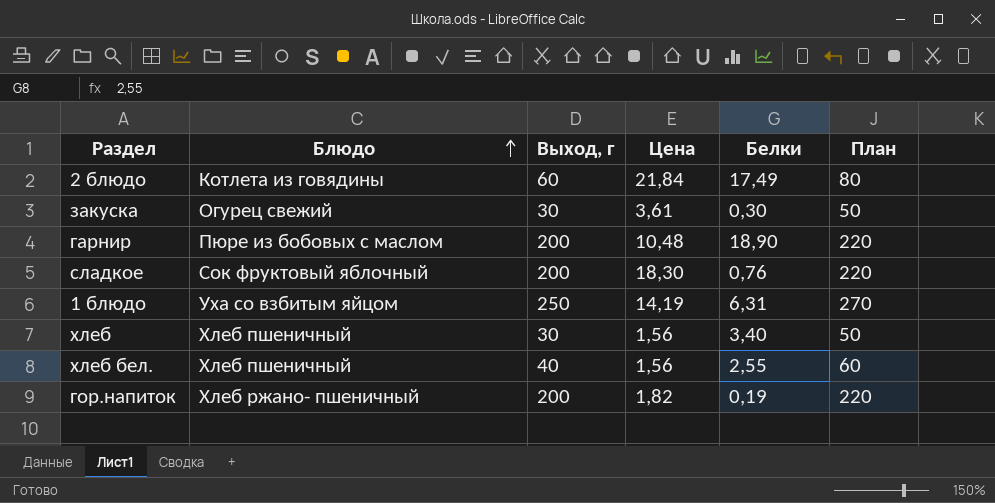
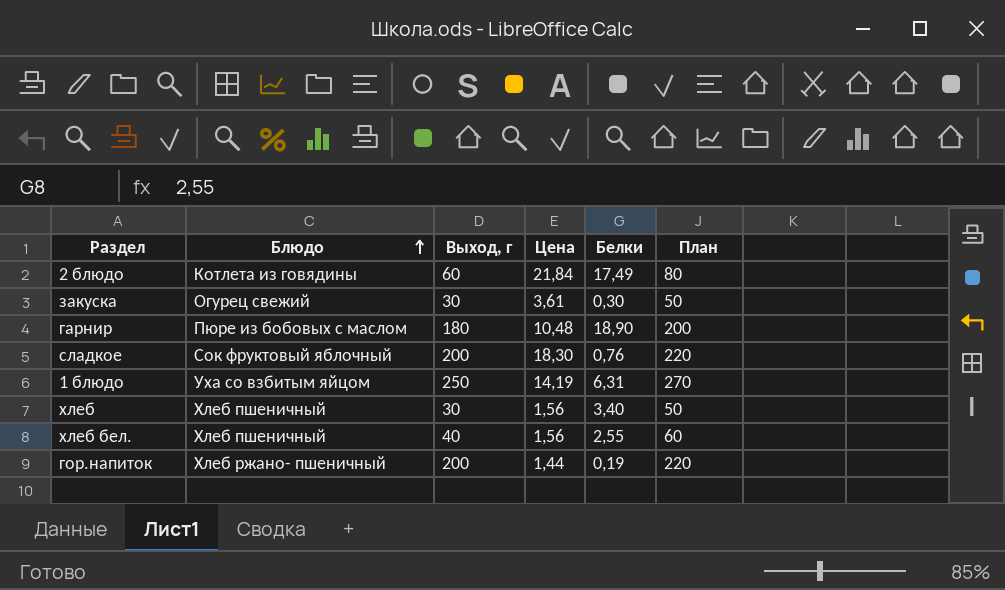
гарнир | Выход, г: 200 -> 180
гарнир | План: 220 -> 200
гор.напиток | Цена: 1,82 -> 1,44

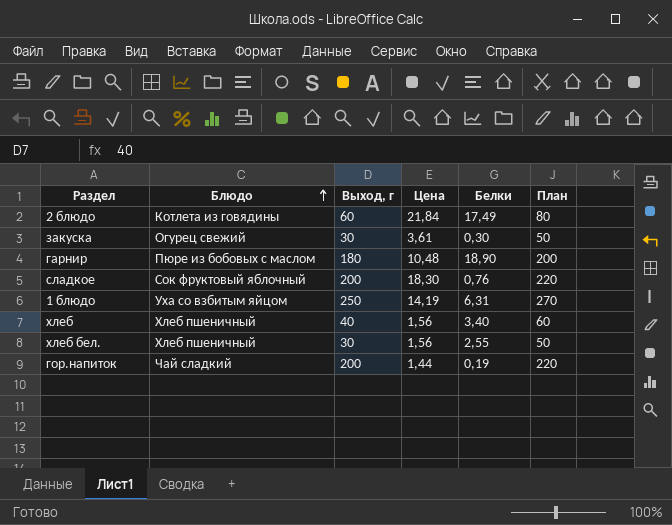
хлеб | Выход, г: 30 -> 40
хлеб | План: 50 -> 60
хлеб бел. | Выход, г: 40 -> 30
хлеб бел. | План: 60 -> 50
гор.напиток | Блюдо: Хлеб ржано- пшеничный -> Чай сладкий

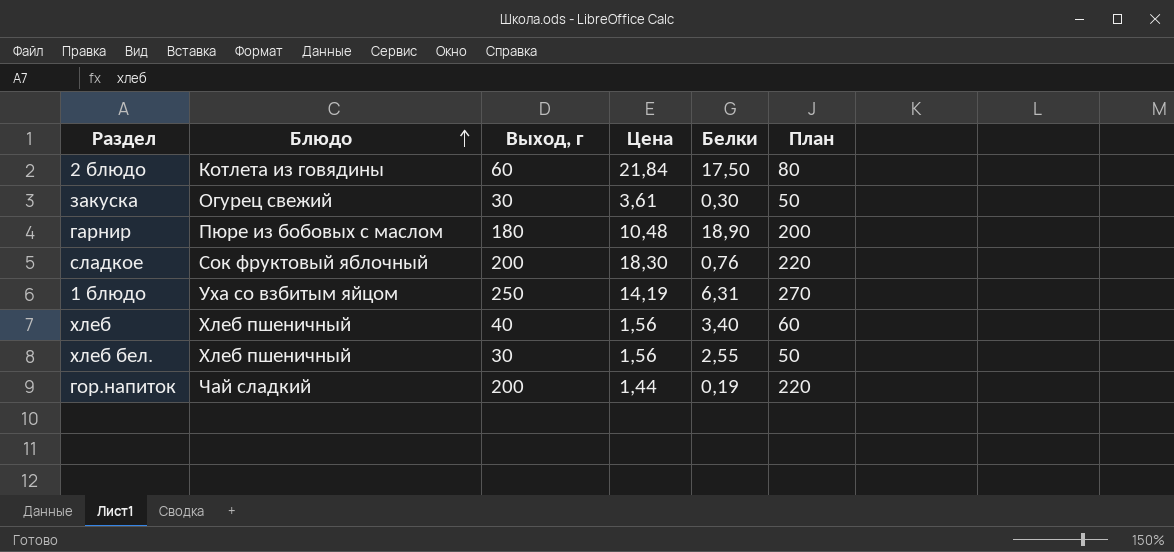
2 блюдо | Белки: 17,49 -> 17,50

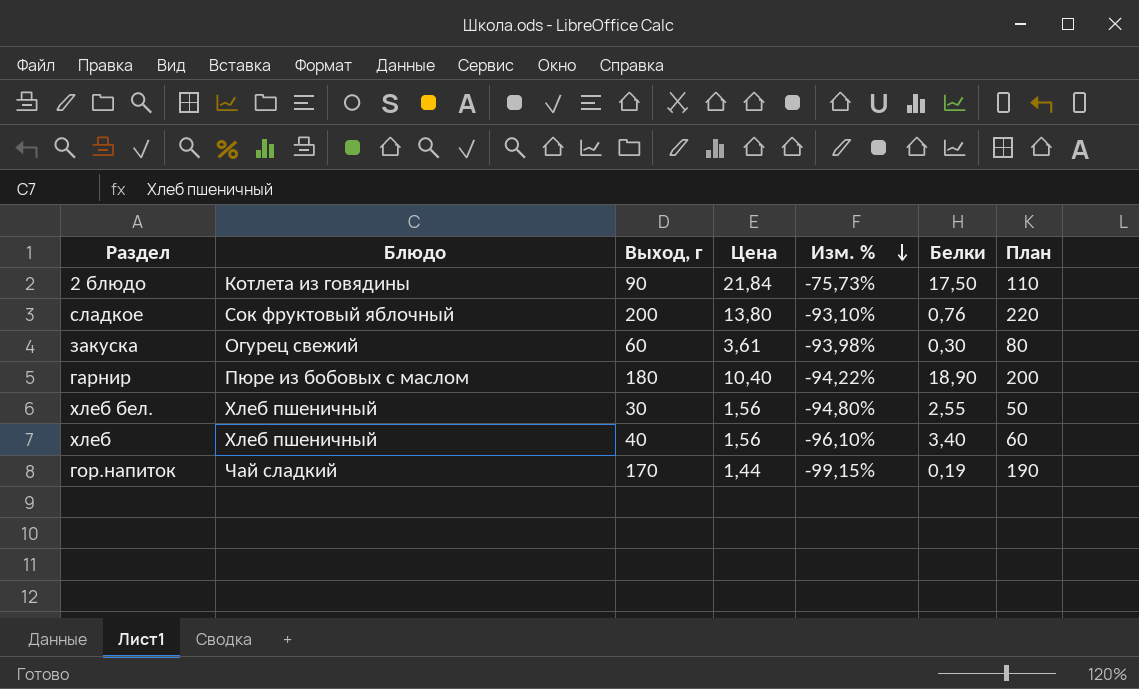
row order: Блюдо ascending -> Изм. % descending
column Изм. % | formula: none -> ([Цена] - [Выход, г]) / [Выход, г]
row 1 блюдо: Уха со взбитым яйцом | 250 | 14,19 | 6,31 | 270 -> none
2 блюдо | Выход, г: 60 -> 90
2 блюдо | План: 80 -> 110
сладкое | Цена: 18,30 -> 13,80
закуска | Выход, г: 30 -> 60
закуска | План: 50 -> 80
гарнир | Цена: 10,48 -> 10,40
гор.напиток | Выход, г: 200 -> 170
гор.напиток | План: 220 -> 190

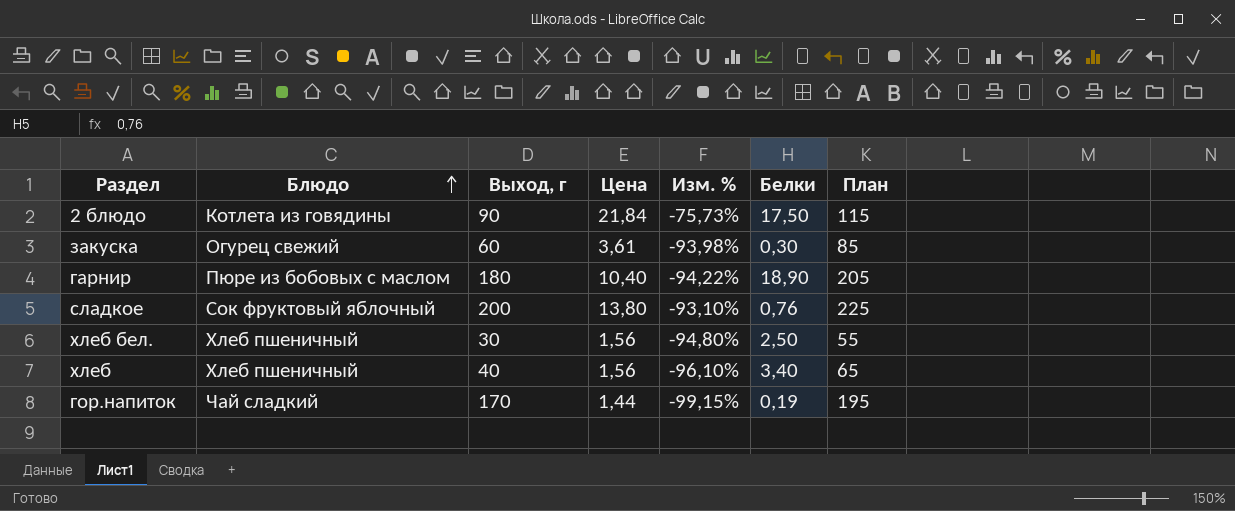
row order: Изм. % descending -> Блюдо ascending
column План | formula: [Выход, г] + 20 -> [Выход, г] + 25
хлеб бел. | Белки: 2,55 -> 2,50

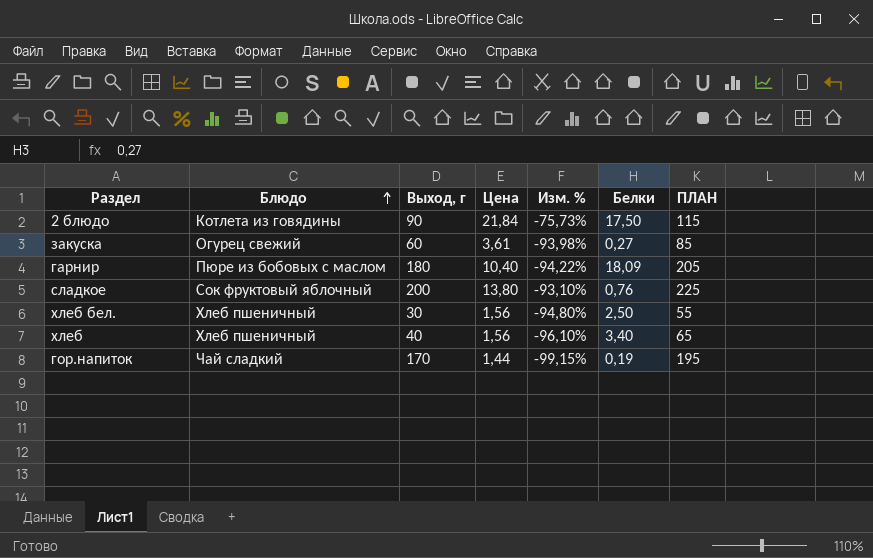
column name: План -> ПЛАН
закуска | Белки: 0,30 -> 0,27
гарнир | Белки: 18,90 -> 18,09

